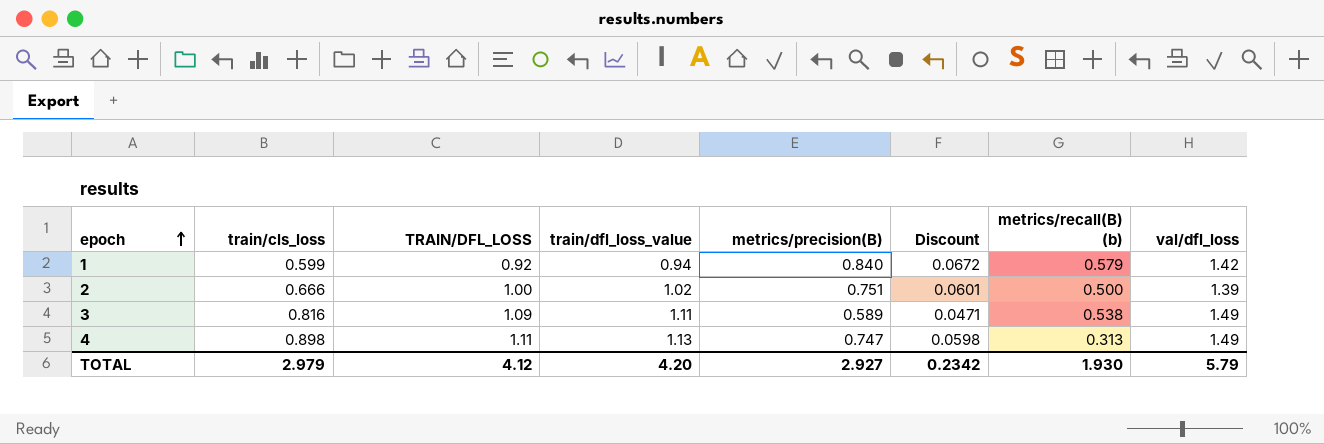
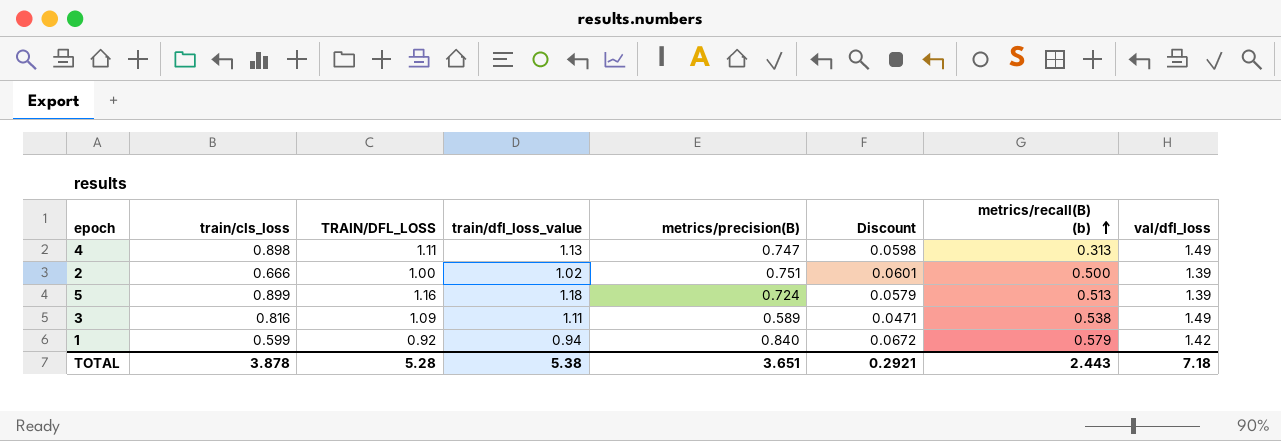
row order: epoch ascending -> metrics/recall(B) (b) ascending
row 5: none -> 0.899 | 1.16 | 1.18 | 0.724 | 0.0579 | 0.513 | 1.39
TOTAL | train/cls_loss: 2.979 -> 3.878
TOTAL | TRAIN/DFL_LOSS: 4.12 -> 5.28
TOTAL | train/dfl_loss_value: 4.20 -> 5.38
TOTAL | metrics/precision(B): 2.927 -> 3.651
TOTAL | Discount: 0.2342 -> 0.2921
TOTAL | metrics/recall(B) (b): 1.930 -> 2.443
TOTAL | val/dfl_loss: 5.79 -> 7.18

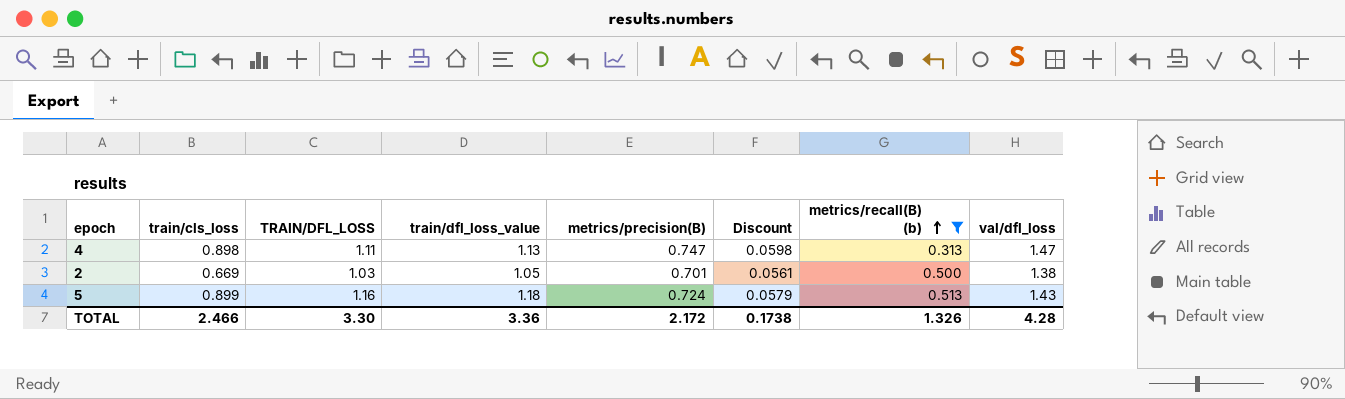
filter: none -> metrics/recall(B) (b) <= 0.513
4 | val/dfl_loss: 1.49 -> 1.47
2 | train/cls_loss: 0.666 -> 0.669
2 | TRAIN/DFL_LOSS: 1.00 -> 1.03
2 | train/dfl_loss_value: 1.02 -> 1.05
2 | metrics/precision(B): 0.751 -> 0.701
2 | Discount: 0.0601 -> 0.0561
2 | val/dfl_loss: 1.39 -> 1.38
5 | val/dfl_loss: 1.39 -> 1.43
TOTAL | train/cls_loss: 3.878 -> 2.466
TOTAL | TRAIN/DFL_LOSS: 5.28 -> 3.30
TOTAL | train/dfl_loss_value: 5.38 -> 3.36
TOTAL | metrics/precision(B): 3.651 -> 2.172
TOTAL | Discount: 0.2921 -> 0.1738
TOTAL | metrics/recall(B) (b): 2.443 -> 1.326
TOTAL | val/dfl_loss: 7.18 -> 4.28

